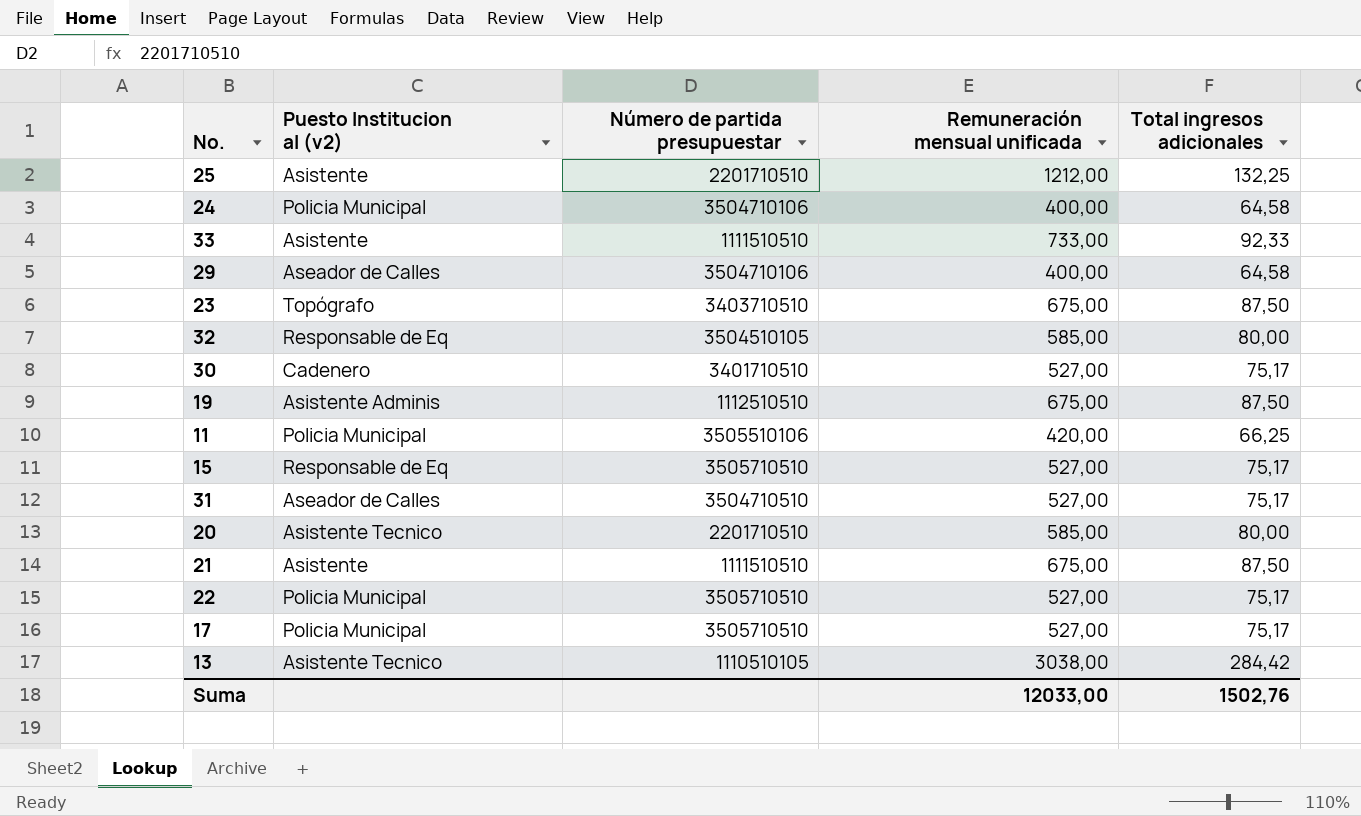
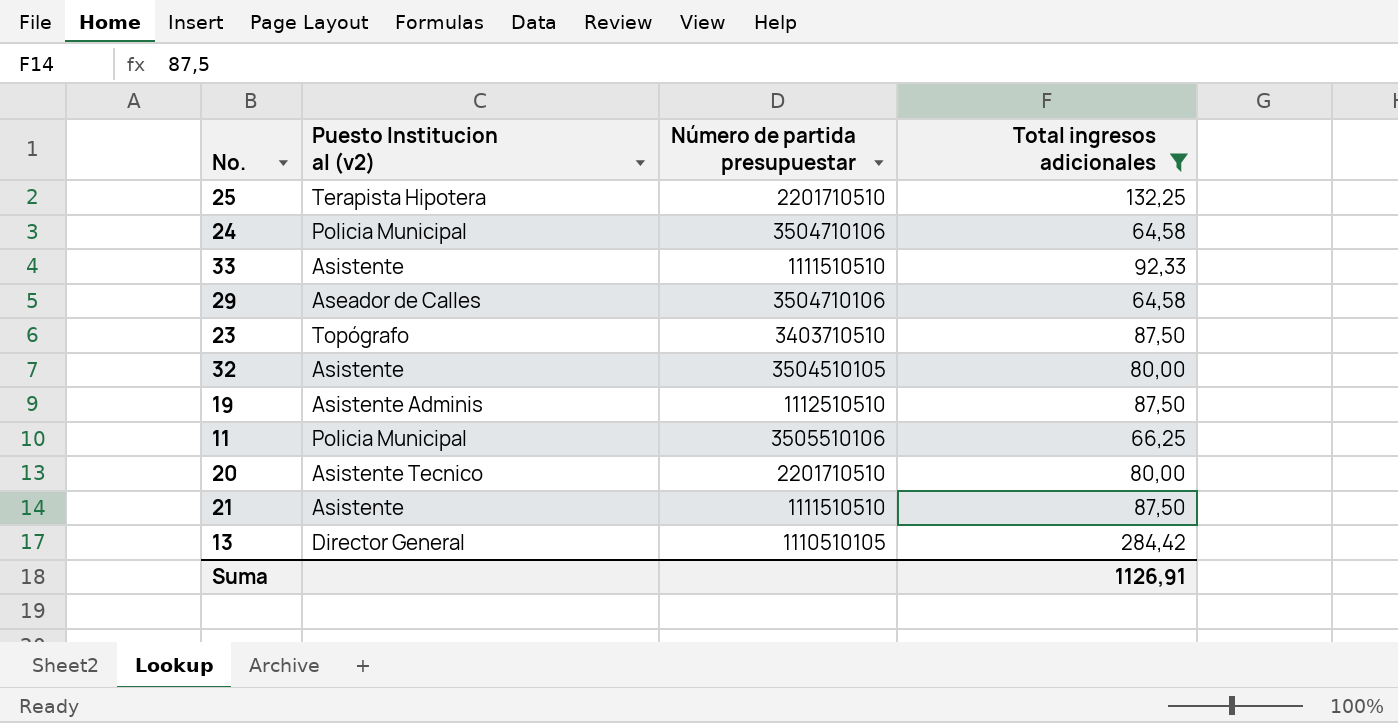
filter: none -> Total ingresos adicionales != 75,17
column Remuneración mensual unificada | position: 4 -> none
25 | Puesto Institucion al (v2): Asistente -> Terapista Hipotera
32 | Puesto Institucion al (v2): Responsable de Eq -> Asistente
13 | Puesto Institucion al (v2): Asistente Tecnico -> Director General
Suma | Total ingresos adicionales: 1502,76 -> 1126,91

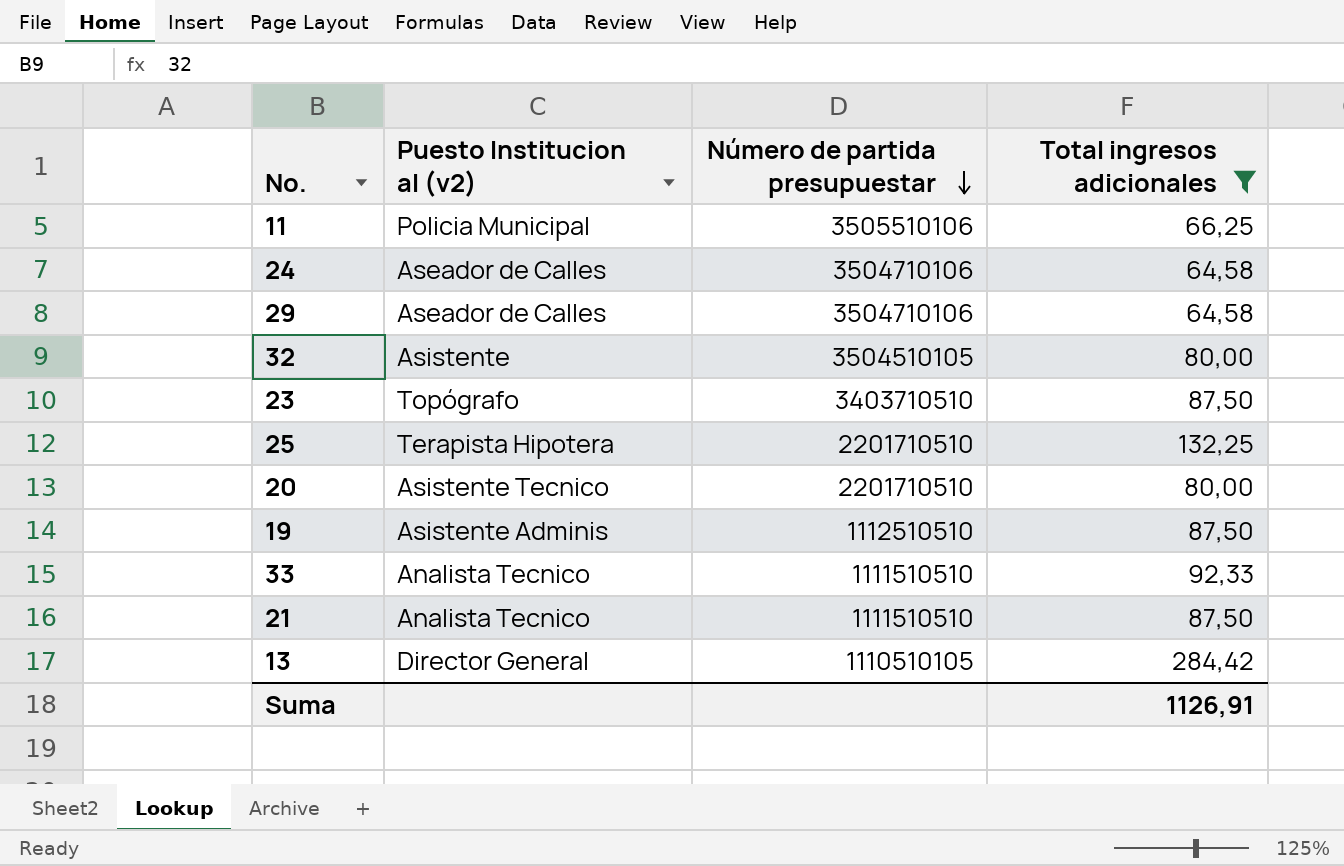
row order: none -> Número de partida presupuestar descending
24 | Puesto Institucion al (v2): Policia Municipal -> Aseador de Calles
33 | Puesto Institucion al (v2): Asistente -> Analista Tecnico
21 | Puesto Institucion al (v2): Asistente -> Analista Tecnico

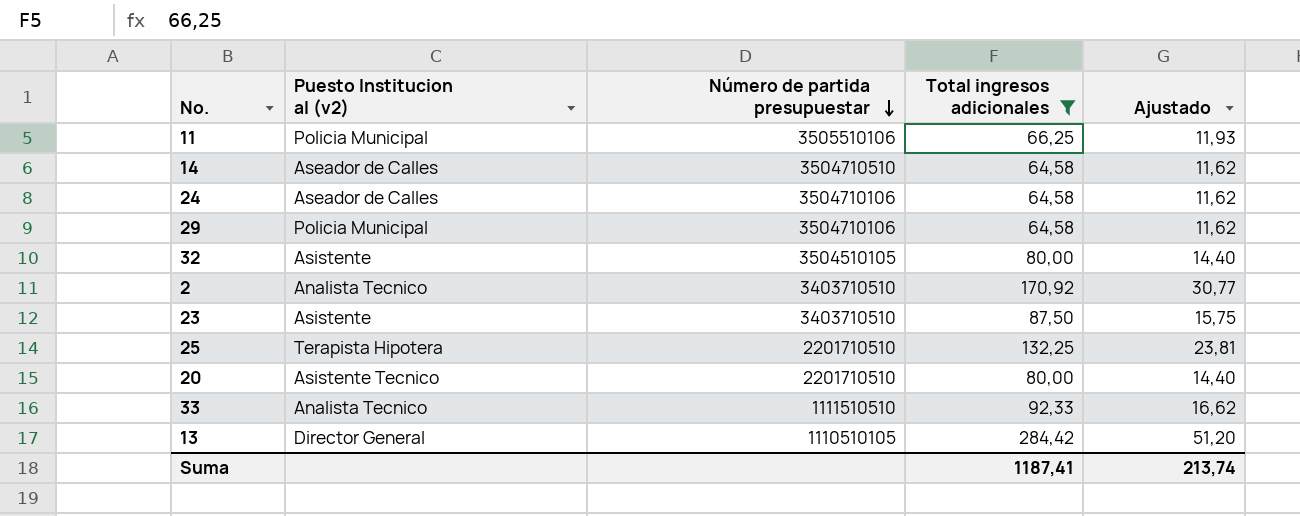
column Ajustado | formula: none -> [Total ingresos adicionales] * 0,18
row 19: Asistente Adminis | 1112510510 | 87,50 -> none
row 21: Analista Tecnico | 1111510510 | 87,50 -> none
row 14: none -> Aseador de Calles | 3504710510 | 64,58 | 11,62
29 | Puesto Institucion al (v2): Aseador de Calles -> Policia Municipal
row 2: none -> Analista Tecnico | 3403710510 | 170,92 | 30,77
23 | Puesto Institucion al (v2): Topógrafo -> Asistente
Suma | Total ingresos adicionales: 1126,91 -> 1187,41

